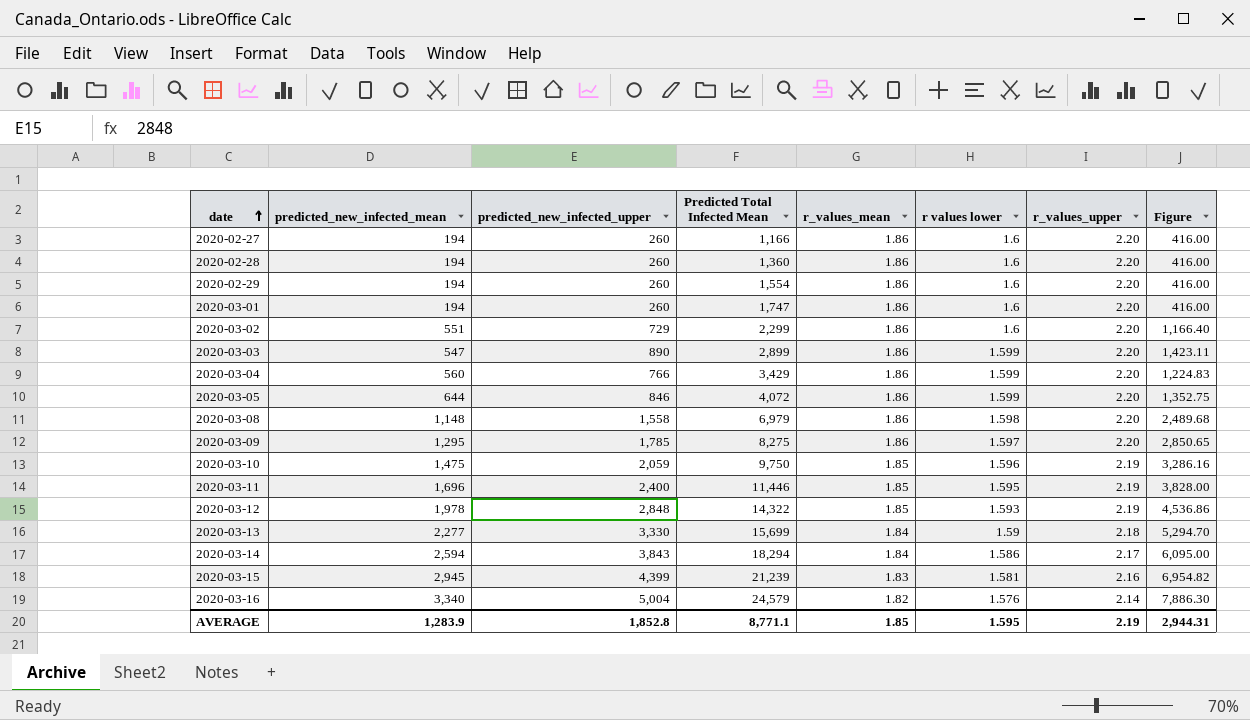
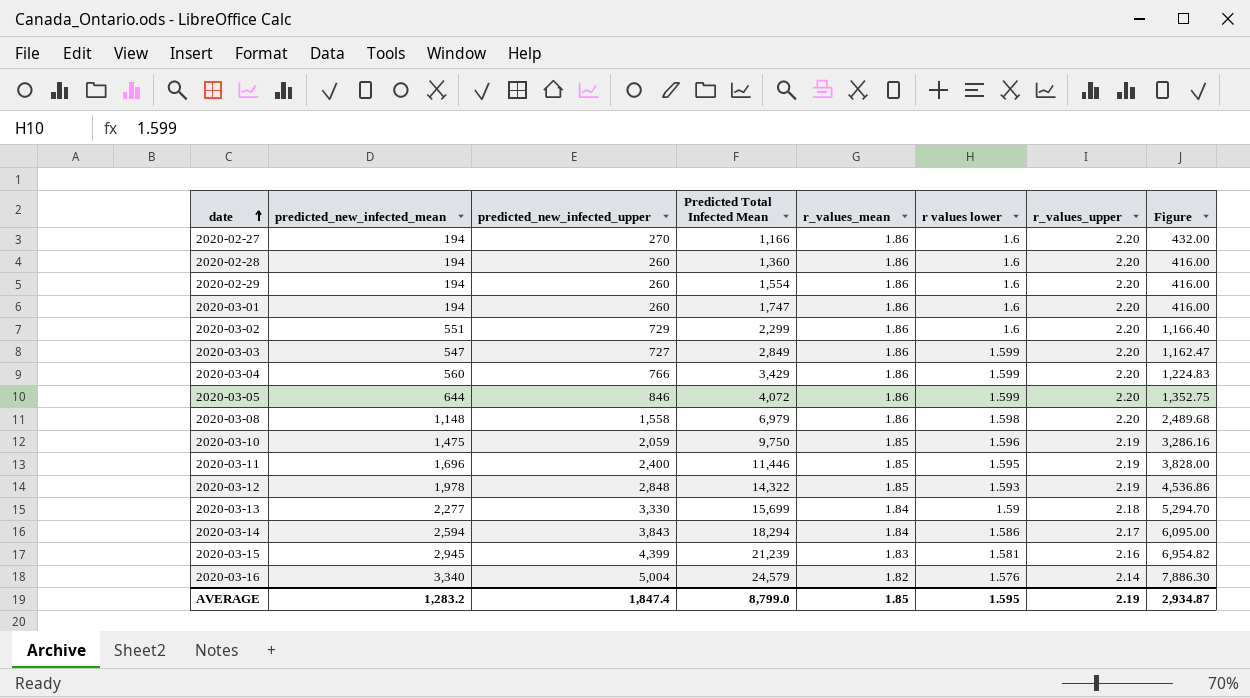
row 2020-03-09: 1,295 | 1,785 | 8,275 | 1.86 | 1.597 | 2.20 | 2,850.65 -> none
2020-02-27 | predicted_new_infected_upper: 260 -> 270
2020-02-27 | Figure: 416.00 -> 432.00
2020-03-03 | predicted_new_infected_upper: 890 -> 727
2020-03-03 | Predicted Total Infected Mean: 2,899 -> 2,849
2020-03-03 | Figure: 1,423.11 -> 1,162.47
AVERAGE | predicted_new_infected_mean: 1,283.9 -> 1,283.2
AVERAGE | predicted_new_infected_upper: 1,852.8 -> 1,847.4
AVERAGE | Predicted Total Infected Mean: 8,771.1 -> 8,799.0
AVERAGE | Figure: 2,944.31 -> 2,934.87

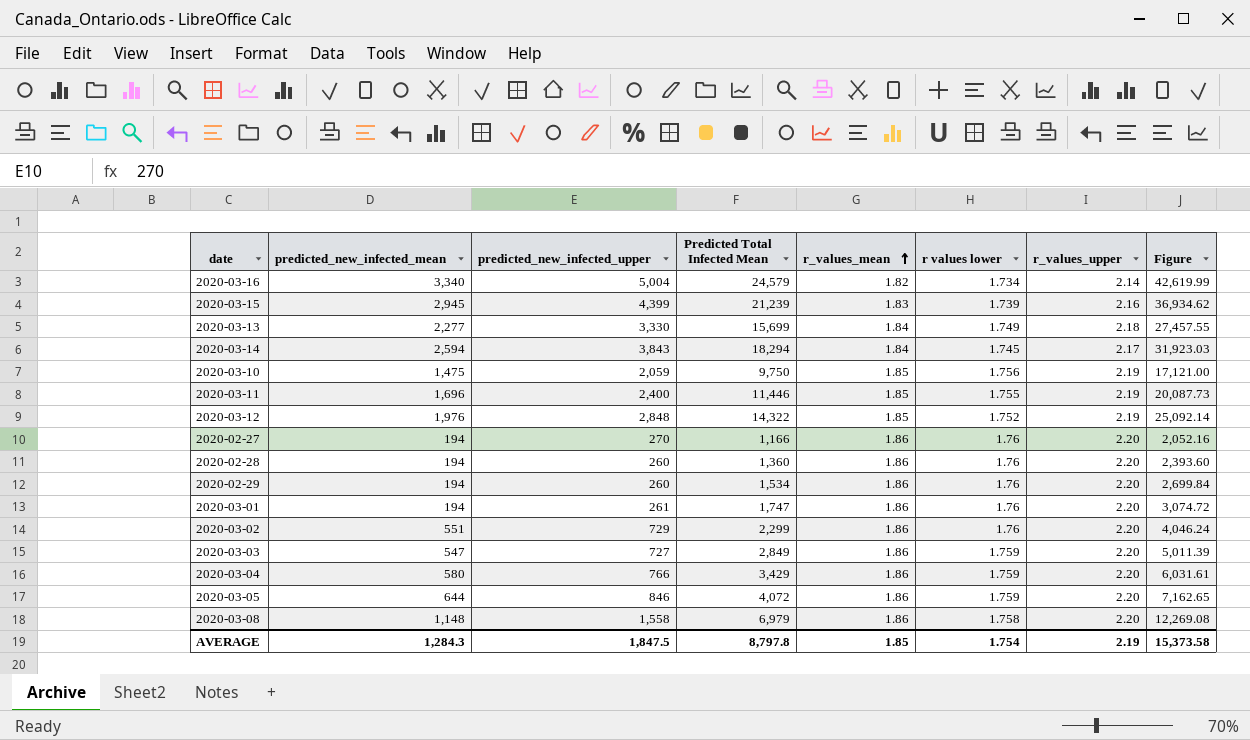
row order: date ascending -> r_values_mean ascending
column Figure | formula: [predicted_new_infected_upper] * [r values lower] -> [Predicted Total Infected Mean] * [r values lower]
2020-03-16 | r values lower: 1.576 -> 1.734
2020-03-15 | r values lower: 1.581 -> 1.739
2020-03-13 | r values lower: 1.59 -> 1.749
2020-03-14 | r values lower: 1.586 -> 1.745
2020-03-10 | r values lower: 1.596 -> 1.756
2020-03-11 | r values lower: 1.595 -> 1.755
2020-03-12 | predicted_new_infected_mean: 1,978 -> 1,976
2020-03-12 | r values lower: 1.593 -> 1.752
2020-02-27 | r values lower: 1.6 -> 1.76
2020-02-28 | r values lower: 1.6 -> 1.76
2020-02-29 | Predicted Total Infected Mean: 1,554 -> 1,534
2020-02-29 | r values lower: 1.6 -> 1.76
2020-03-01 | predicted_new_infected_upper: 260 -> 261
2020-03-01 | r values lower: 1.6 -> 1.76
2020-03-02 | r values lower: 1.6 -> 1.76
2020-03-03 | r values lower: 1.599 -> 1.759
2020-03-04 | predicted_new_infected_mean: 560 -> 580
2020-03-04 | r values lower: 1.599 -> 1.759
2020-03-05 | r values lower: 1.599 -> 1.759
2020-03-08 | r values lower: 1.598 -> 1.758
AVERAGE | predicted_new_infected_mean: 1,283.2 -> 1,284.3
AVERAGE | predicted_new_infected_upper: 1,847.4 -> 1,847.5
AVERAGE | Predicted Total Infected Mean: 8,799.0 -> 8,797.8
AVERAGE | r values lower: 1.595 -> 1.754
AVERAGE | Figure: 2,934.87 -> 15,373.58

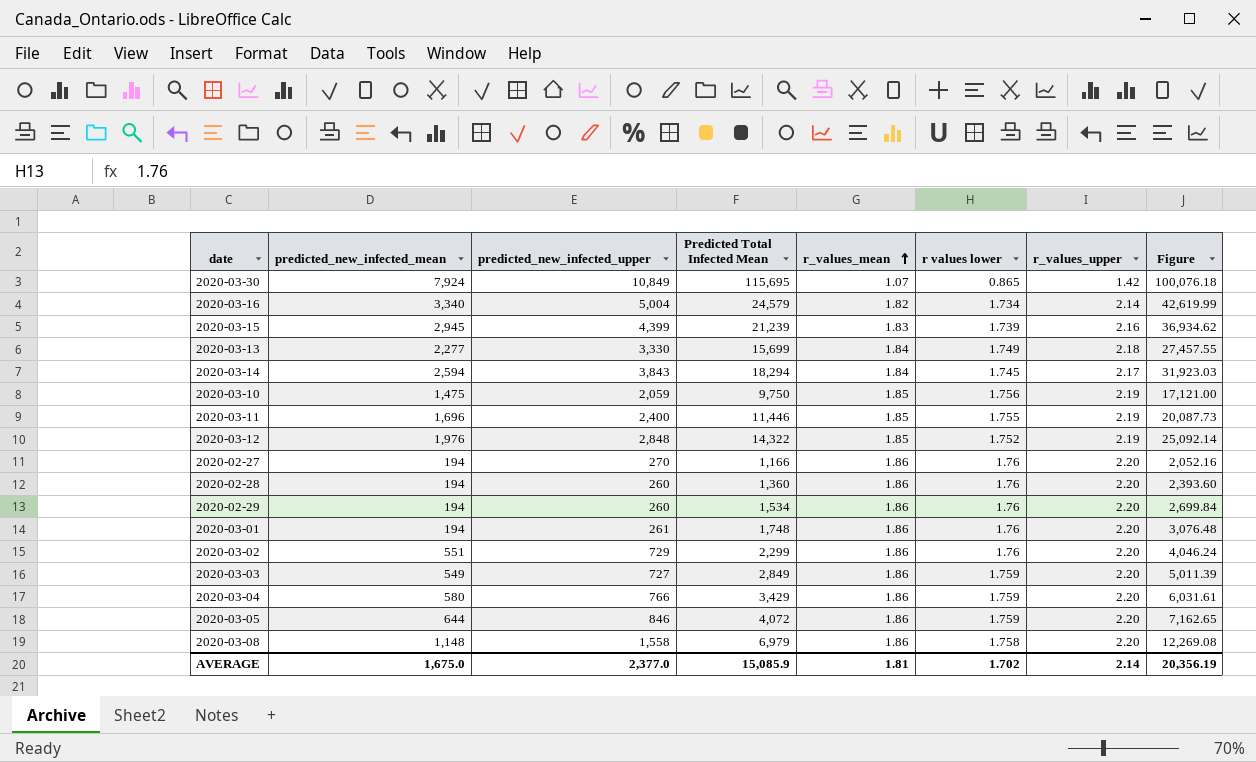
row 2020-03-30: none -> 7,924 | 10,849 | 115,695 | 1.07 | 0.865 | 1.42 | 100,076.18
2020-03-01 | Predicted Total Infected Mean: 1,747 -> 1,748
2020-03-01 | Figure: 3,074.72 -> 3,076.48
2020-03-03 | predicted_new_infected_mean: 547 -> 549
AVERAGE | predicted_new_infected_mean: 1,284.3 -> 1,675.0
AVERAGE | predicted_new_infected_upper: 1,847.5 -> 2,377.0
AVERAGE | Predicted Total Infected Mean: 8,797.8 -> 15,085.9
AVERAGE | r_values_mean: 1.85 -> 1.81
AVERAGE | r values lower: 1.754 -> 1.702
AVERAGE | r_values_upper: 2.19 -> 2.14
AVERAGE | Figure: 15,373.58 -> 20,356.19

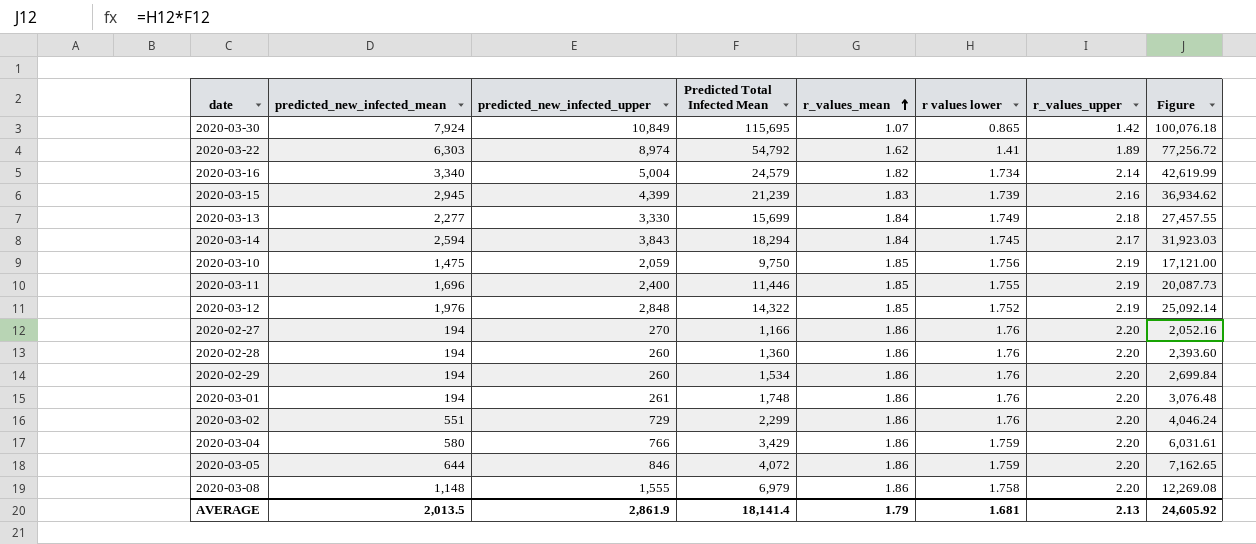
row 2020-03-03: 549 | 727 | 2,849 | 1.86 | 1.759 | 2.20 | 5,011.39 -> none
row 2020-03-22: none -> 6,303 | 8,974 | 54,792 | 1.62 | 1.41 | 1.89 | 77,256.72
2020-03-08 | predicted_new_infected_upper: 1,558 -> 1,555
AVERAGE | predicted_new_infected_mean: 1,675.0 -> 2,013.5
AVERAGE | predicted_new_infected_upper: 2,377.0 -> 2,861.9
AVERAGE | Predicted Total Infected Mean: 15,085.9 -> 18,141.4
AVERAGE | r_values_mean: 1.81 -> 1.79
AVERAGE | r values lower: 1.702 -> 1.681
AVERAGE | r_values_upper: 2.14 -> 2.13
AVERAGE | Figure: 20,356.19 -> 24,605.92

